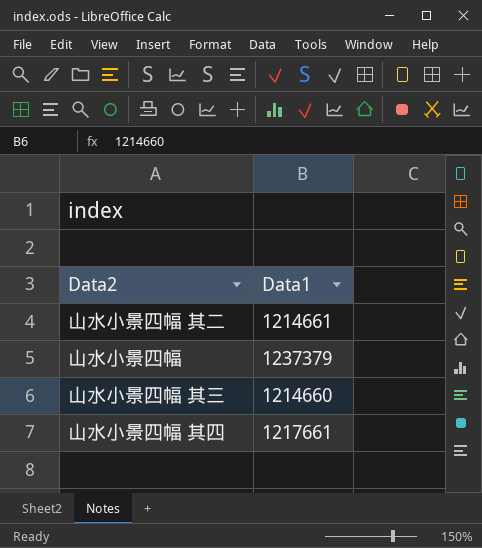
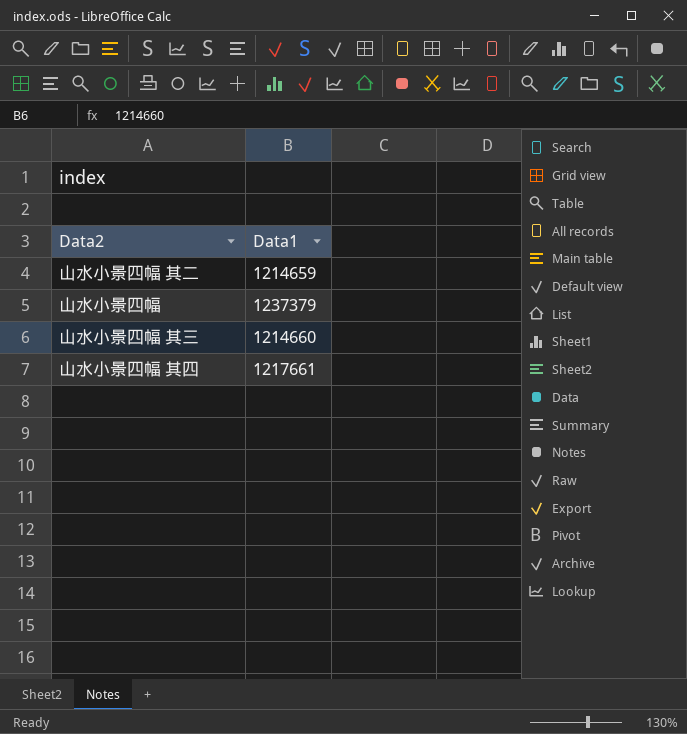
山水小景四幅 其二 | Data1: 1214661 -> 1214659

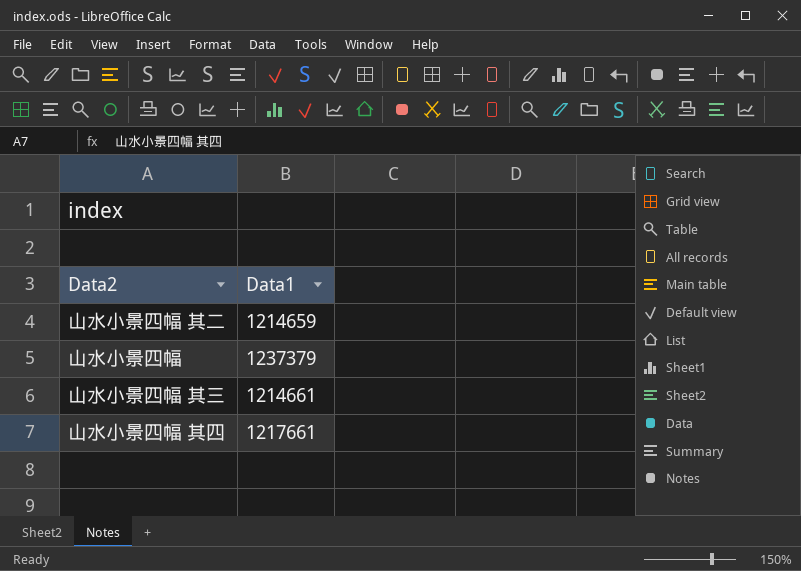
山水小景四幅 其三 | Data1: 1214660 -> 1214661

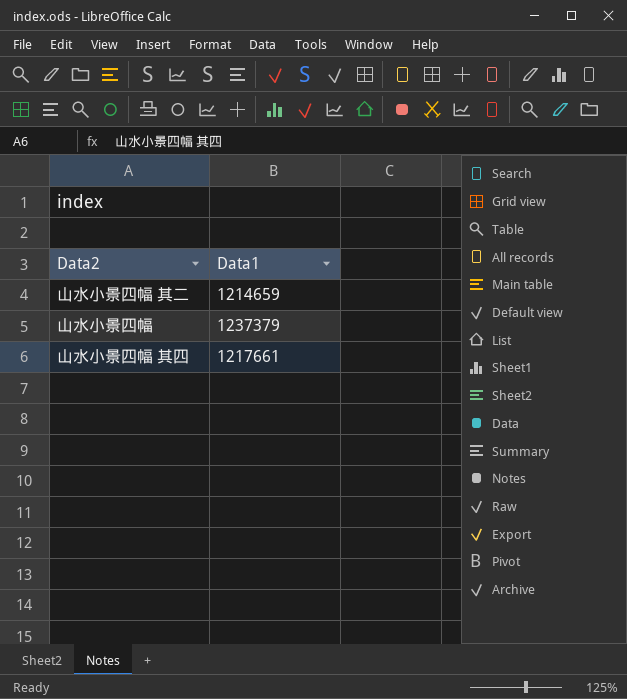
row 山水小景四幅 其三: 1214661 -> none

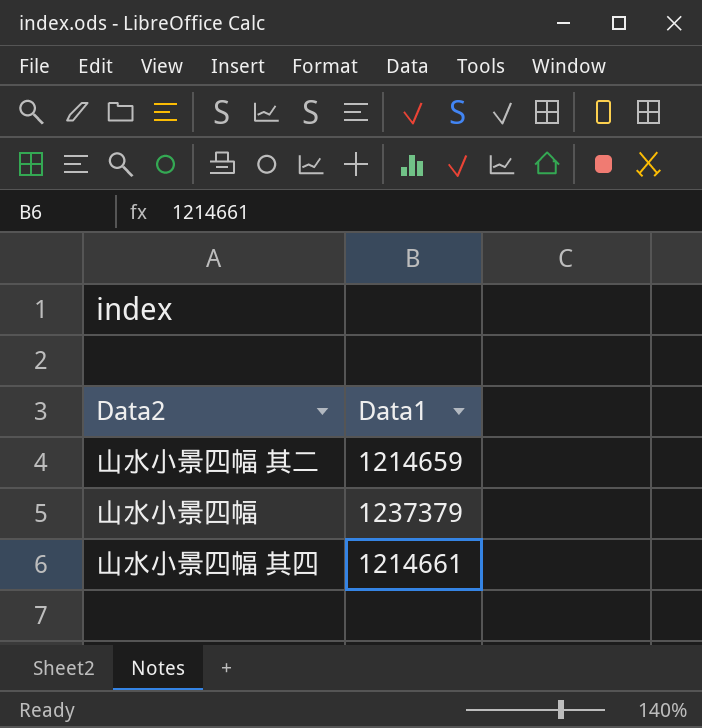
山水小景四幅 其四 | Data1: 1217661 -> 1214661

